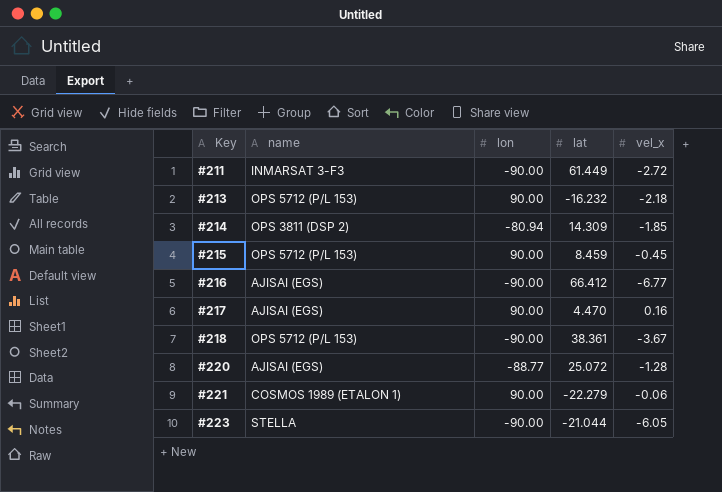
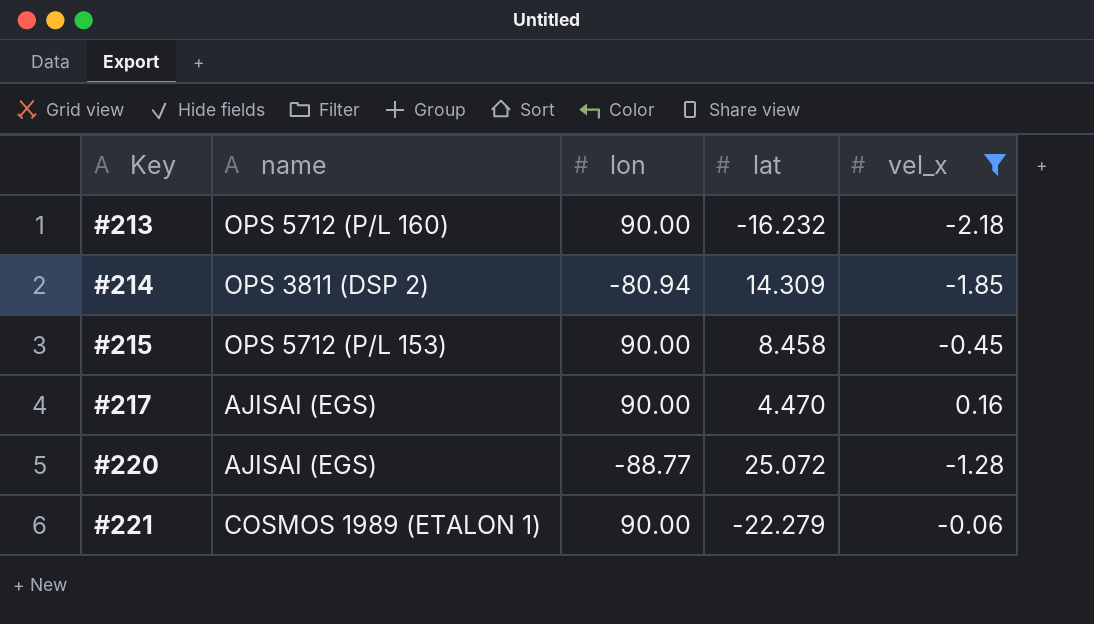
filter: none -> vel_x >= -2.18
#213 | name: OPS 5712 (P/L 153) -> OPS 5712 (P/L 160)
#215 | lat: 8.459 -> 8.458

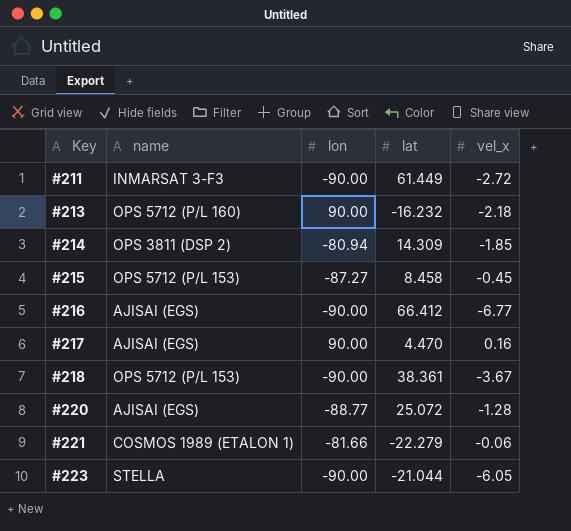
filter: vel_x >= -2.18 -> none
#215 | lon: 90.00 -> -87.27
#221 | lon: 90.00 -> -81.66

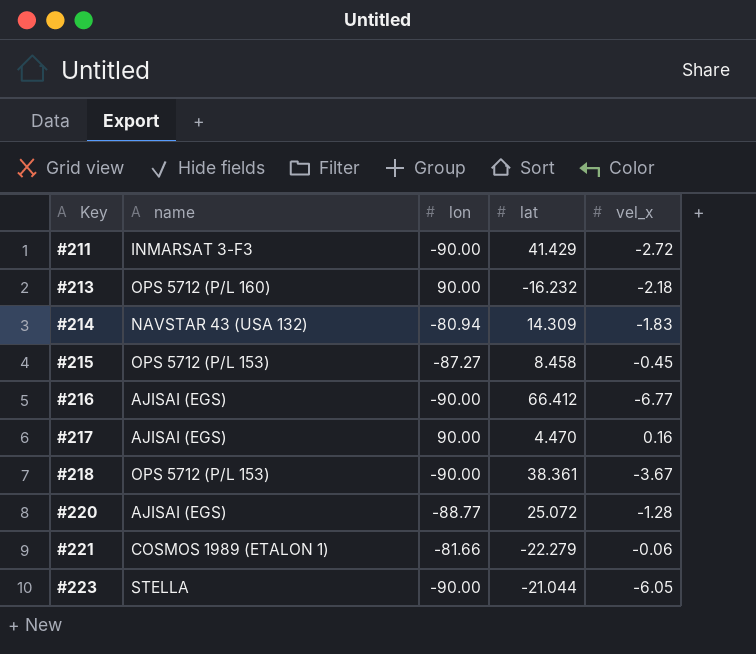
#211 | lat: 61.449 -> 41.429
#214 | name: OPS 3811 (DSP 2) -> NAVSTAR 43 (USA 132)
#214 | vel_x: -1.85 -> -1.83

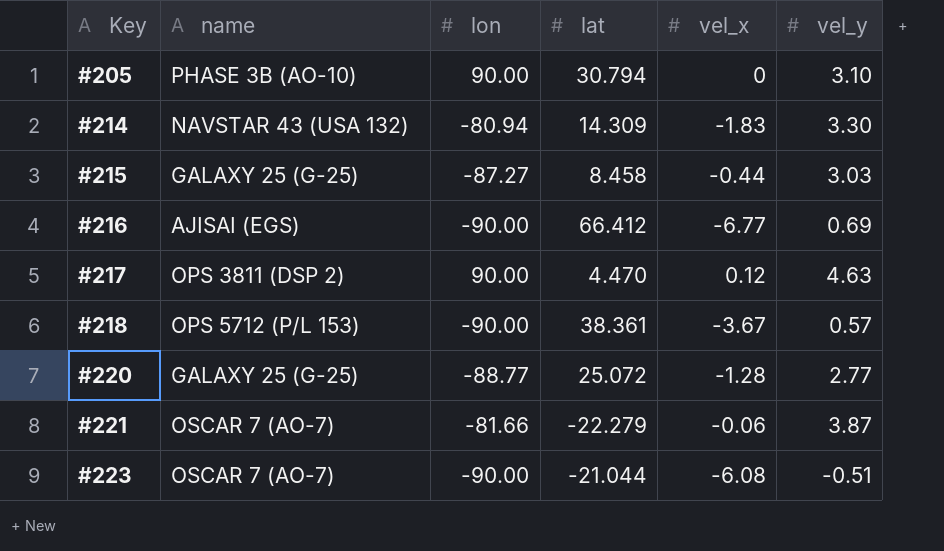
column vel_y | position: none -> 6
row #211: INMARSAT 3-F3 | -90.00 | 41.429 | -2.72 -> none
row #213: OPS 5712 (P/L 160) | 90.00 | -16.232 | -2.18 -> none
row #205: none -> PHASE 3B (AO-10) | 90.00 | 30.794 | 0 | 3.10
#215 | name: OPS 5712 (P/L 153) -> GALAXY 25 (G-25)
#215 | vel_x: -0.45 -> -0.44
#217 | name: AJISAI (EGS) -> OPS 3811 (DSP 2)
#217 | vel_x: 0.16 -> 0.12
#220 | name: AJISAI (EGS) -> GALAXY 25 (G-25)
#221 | name: COSMOS 1989 (ETALON 1) -> OSCAR 7 (AO-7)
#223 | name: STELLA -> OSCAR 7 (AO-7)
#223 | vel_x: -6.05 -> -6.08

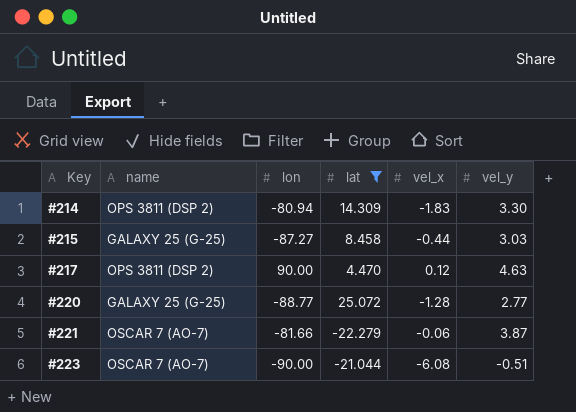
filter: none -> lat <= 25.072
#214 | name: NAVSTAR 43 (USA 132) -> OPS 3811 (DSP 2)

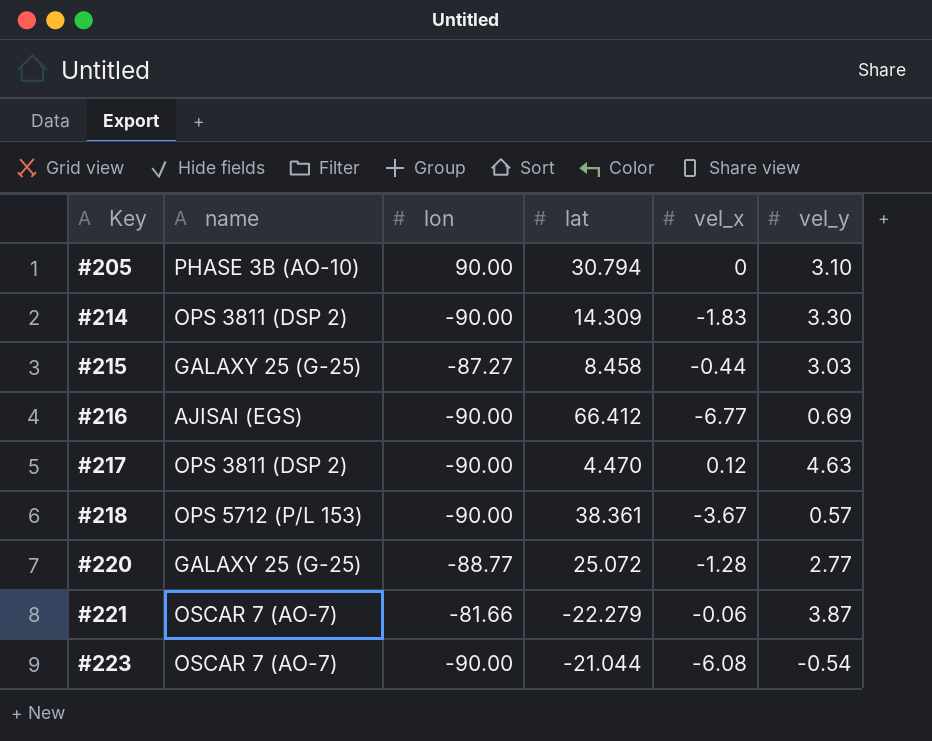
filter: lat <= 25.072 -> none
#214 | lon: -80.94 -> -90.00
#217 | lon: 90.00 -> -90.00
#223 | vel_y: -0.51 -> -0.54

